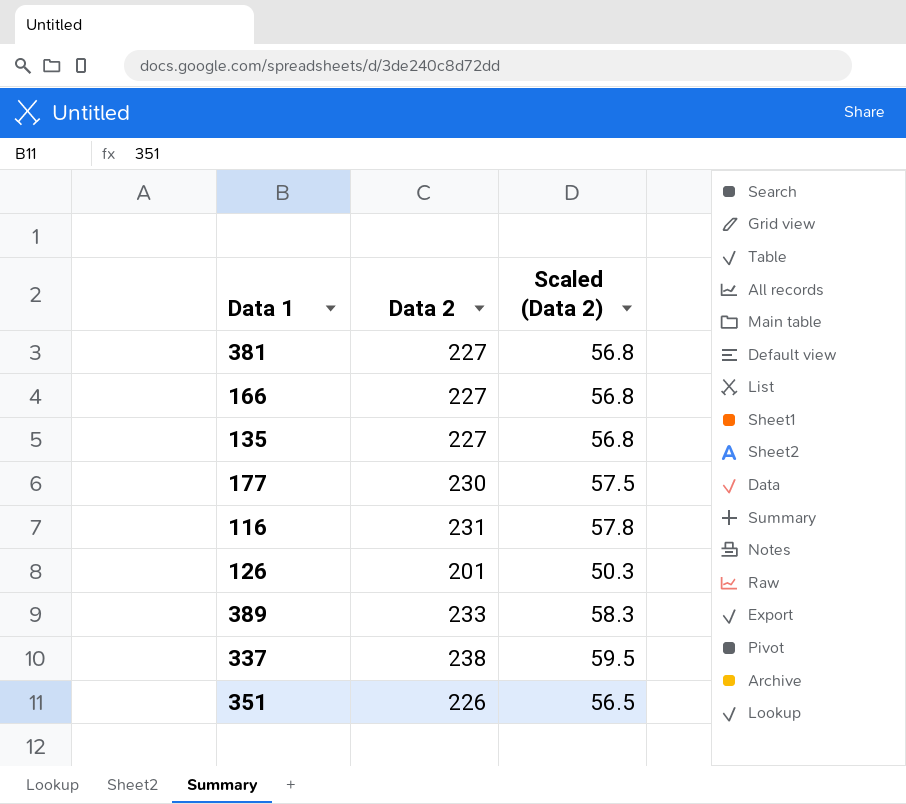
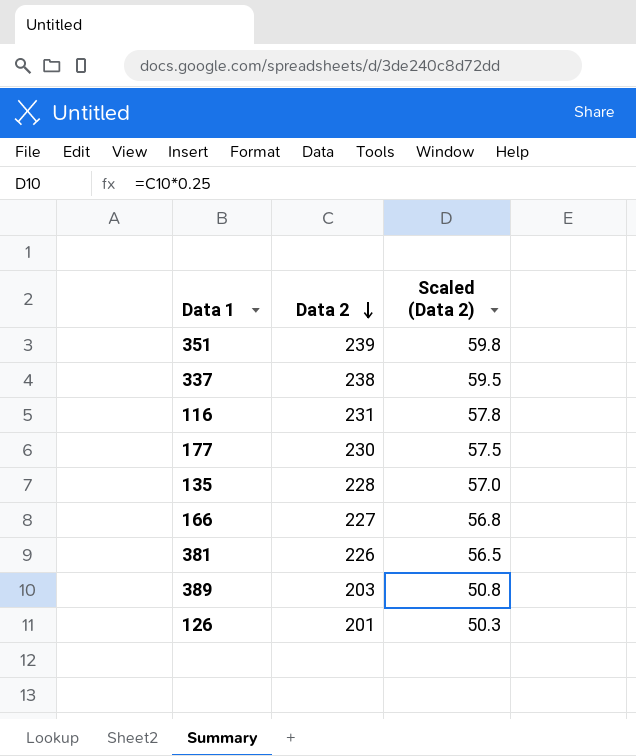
row order: none -> Data 2 descending
351 | Data 2: 226 -> 239
351 | Scaled (Data 2): 56.5 -> 59.8
135 | Data 2: 227 -> 228
135 | Scaled (Data 2): 56.8 -> 57.0
381 | Data 2: 227 -> 226
381 | Scaled (Data 2): 56.8 -> 56.5
389 | Data 2: 233 -> 203
389 | Scaled (Data 2): 58.3 -> 50.8

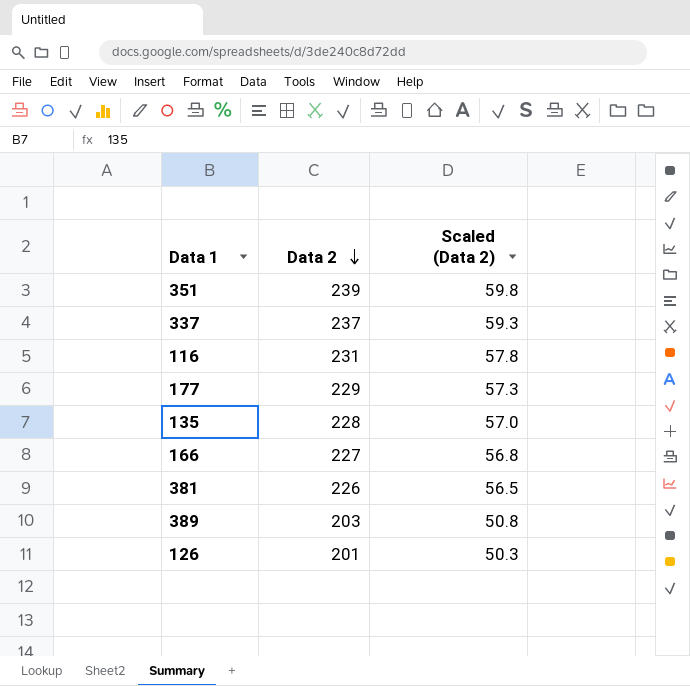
337 | Data 2: 238 -> 237
337 | Scaled (Data 2): 59.5 -> 59.3
177 | Data 2: 230 -> 229
177 | Scaled (Data 2): 57.5 -> 57.3

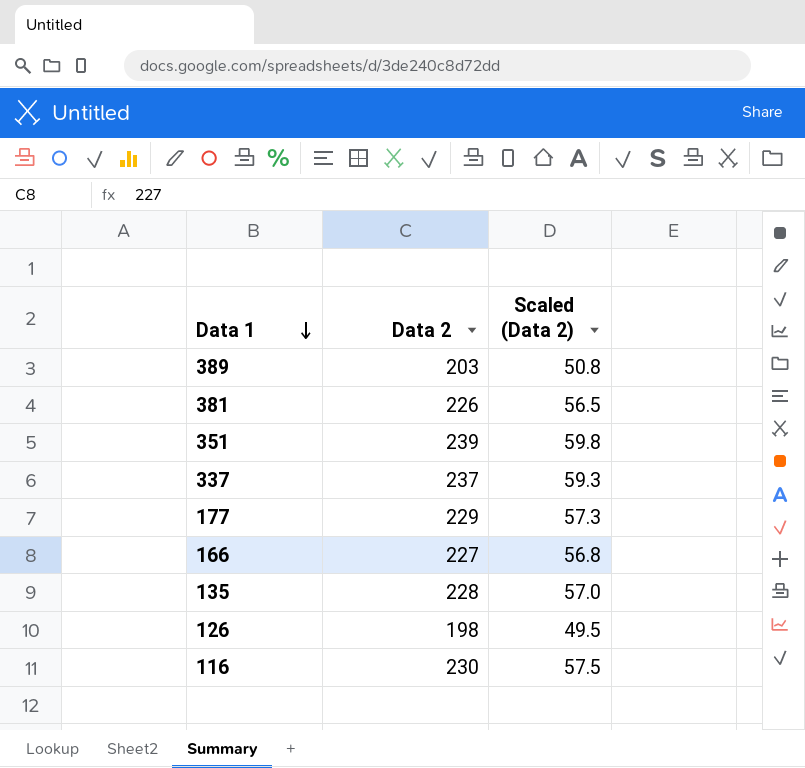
row order: Data 2 descending -> Data 1 descending
126 | Data 2: 201 -> 198
126 | Scaled (Data 2): 50.3 -> 49.5
116 | Data 2: 231 -> 230
116 | Scaled (Data 2): 57.8 -> 57.5

